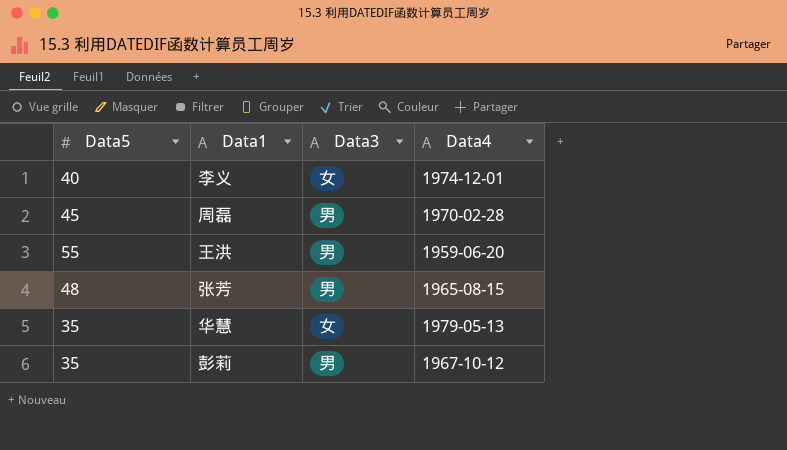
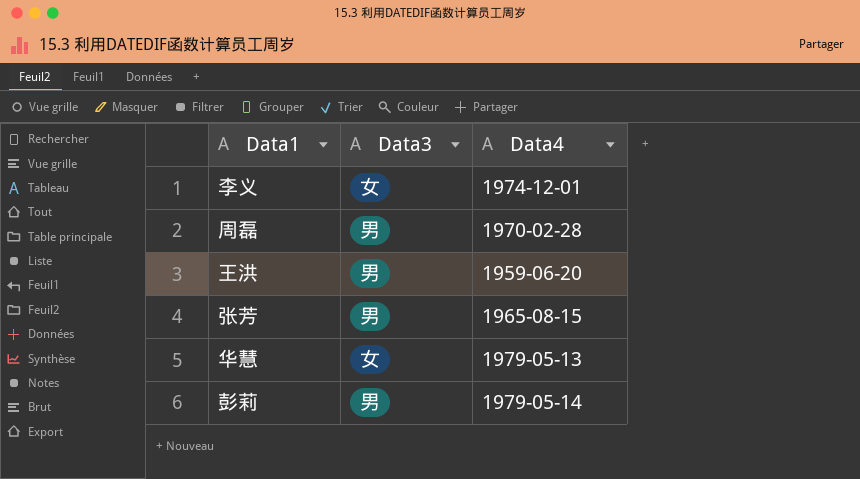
column Data5 | position: 1 -> none
彭莉 | Data4: 1967-10-12 -> 1979-05-14

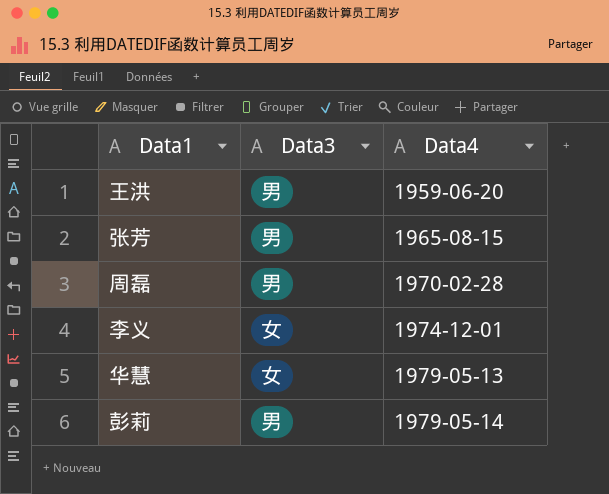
row order: none -> Data4 ascending

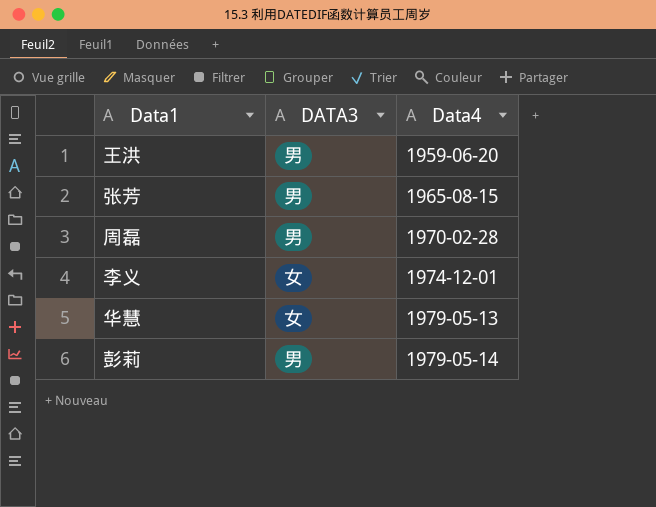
column name: Data3 -> DATA3

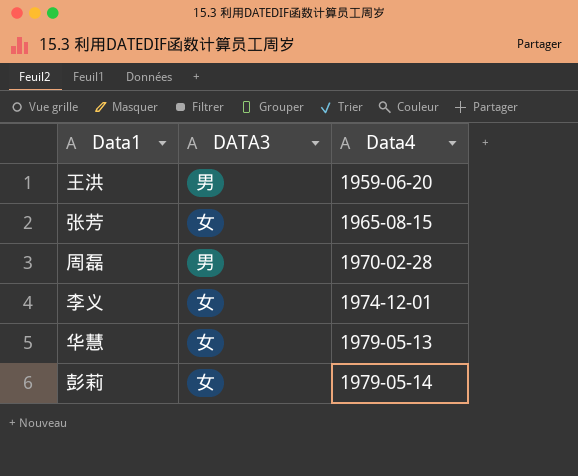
张芳 | DATA3: 男 -> 女
彭莉 | DATA3: 男 -> 女

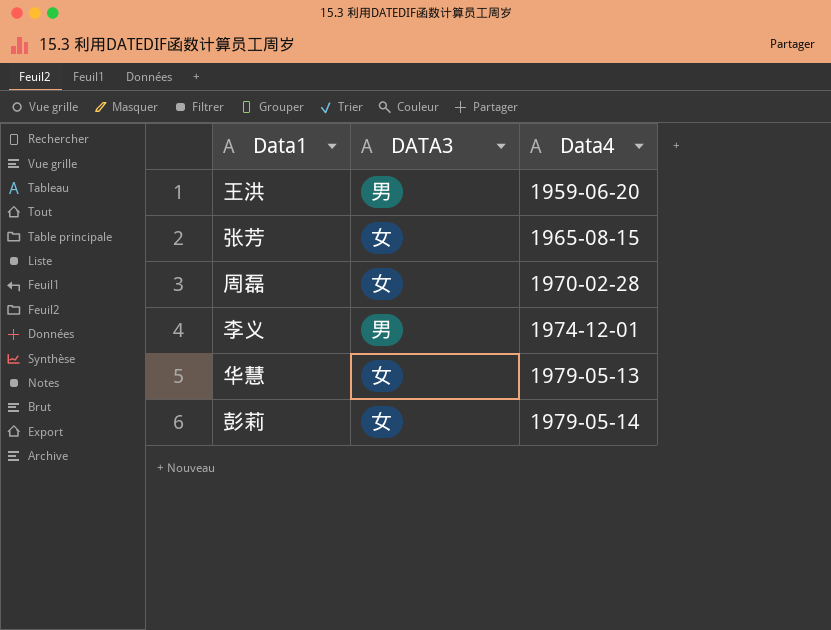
周磊 | DATA3: 男 -> 女
李义 | DATA3: 女 -> 男

